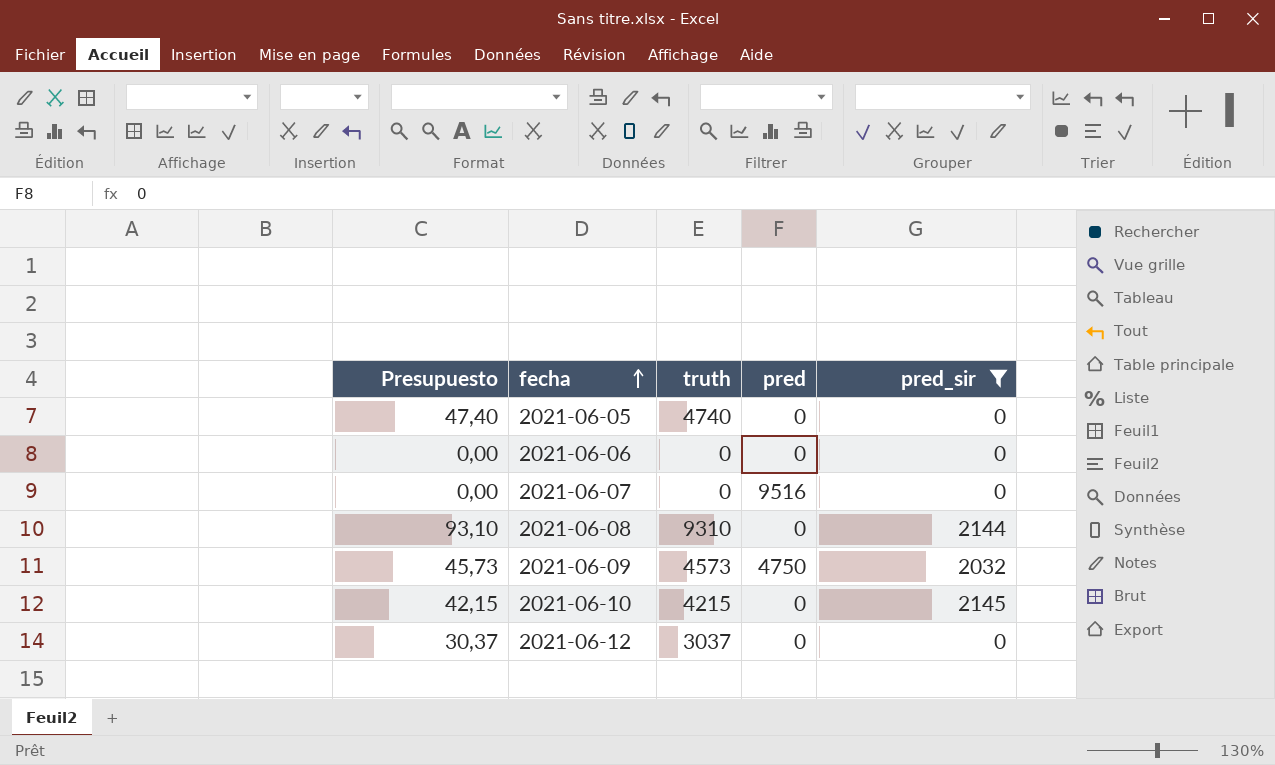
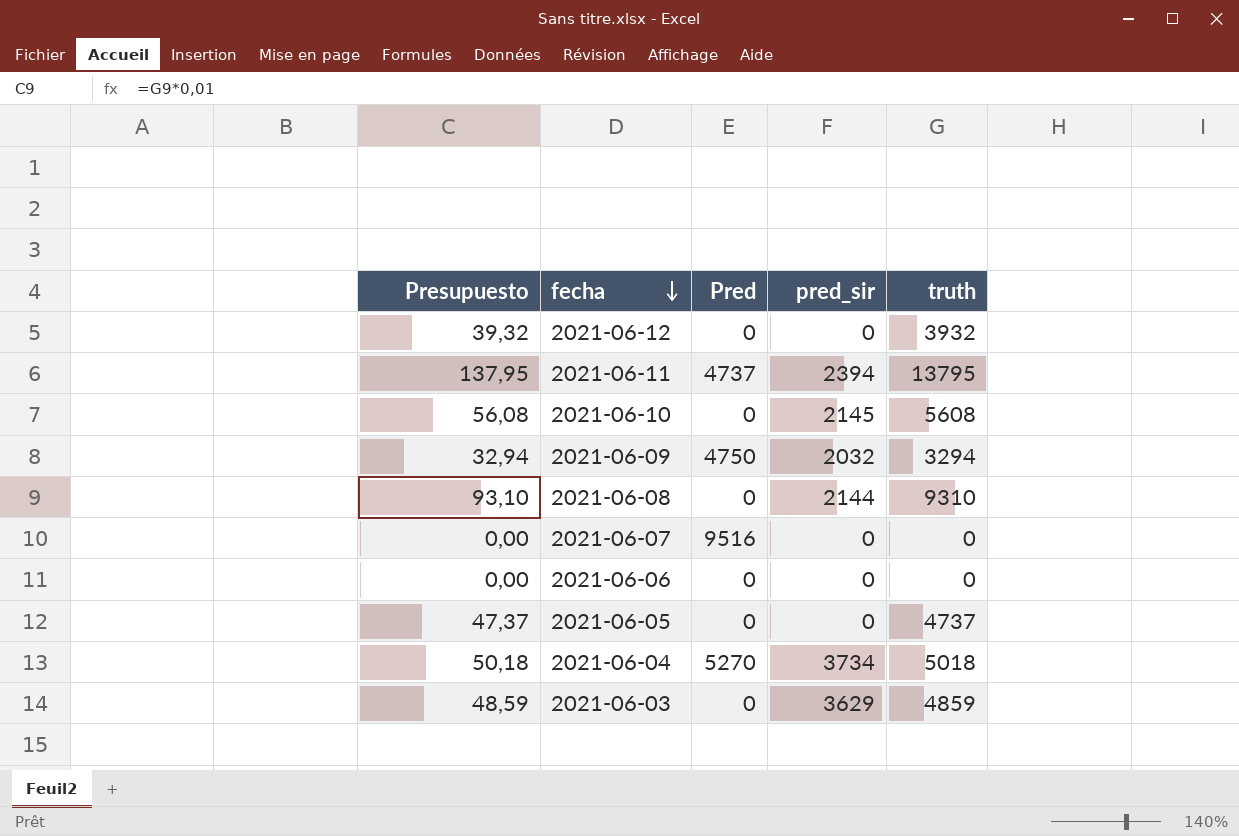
filter: pred_sir <= 2145 -> none
row order: fecha ascending -> fecha descending
column name: pred -> Pred
column truth | position: 3 -> 5
2021-06-12 | Presupuesto: 30,37 -> 39,32
2021-06-12 | truth: 3037 -> 3932
2021-06-10 | Presupuesto: 42,15 -> 56,08
2021-06-10 | truth: 4215 -> 5608
2021-06-09 | Presupuesto: 45,73 -> 32,94
2021-06-09 | truth: 4573 -> 3294
2021-06-05 | Presupuesto: 47,40 -> 47,37
2021-06-05 | truth: 4740 -> 4737

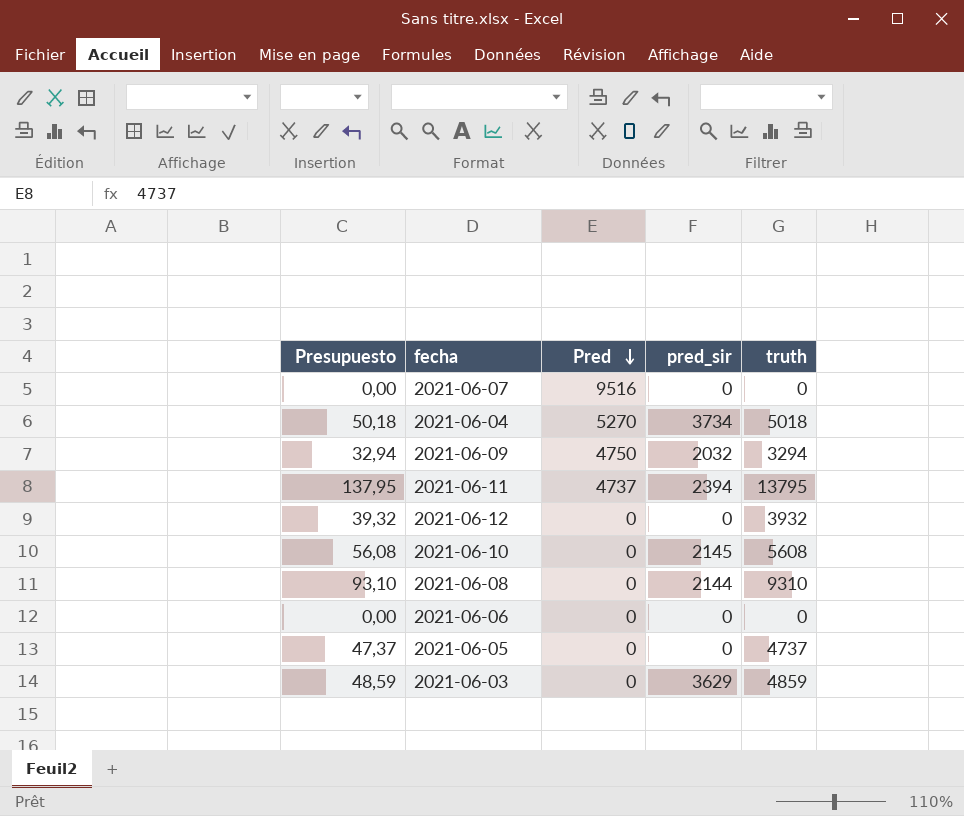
row order: fecha descending -> Pred descending

